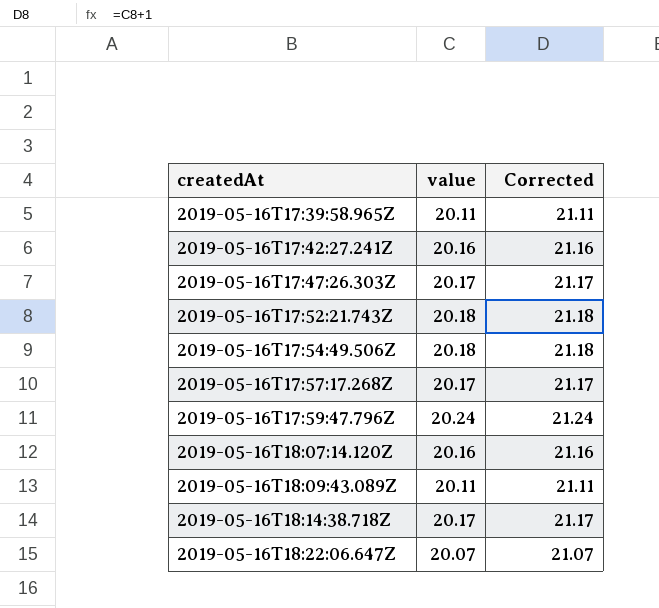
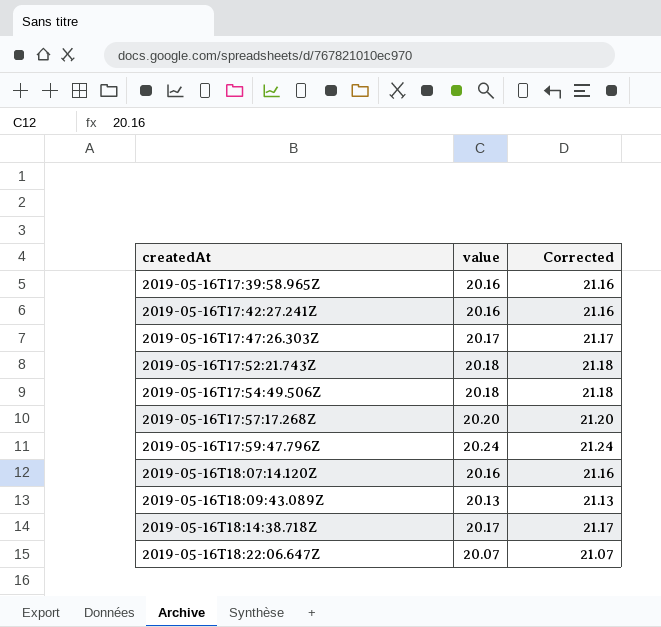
2019-05-16T17:39:58.965Z | value: 20.11 -> 20.16
2019-05-16T17:39:58.965Z | Corrected: 21.11 -> 21.16
2019-05-16T17:57:17.268Z | value: 20.17 -> 20.20
2019-05-16T17:57:17.268Z | Corrected: 21.17 -> 21.20
2019-05-16T18:09:43.089Z | value: 20.11 -> 20.13
2019-05-16T18:09:43.089Z | Corrected: 21.11 -> 21.13

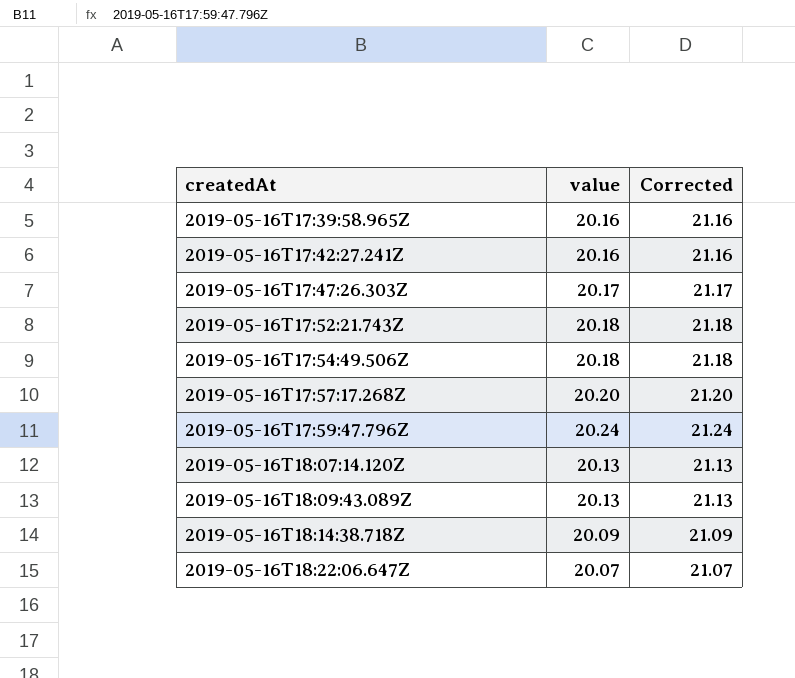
2019-05-16T18:07:14.120Z | value: 20.16 -> 20.13
2019-05-16T18:07:14.120Z | Corrected: 21.16 -> 21.13
2019-05-16T18:14:38.718Z | value: 20.17 -> 20.09
2019-05-16T18:14:38.718Z | Corrected: 21.17 -> 21.09

